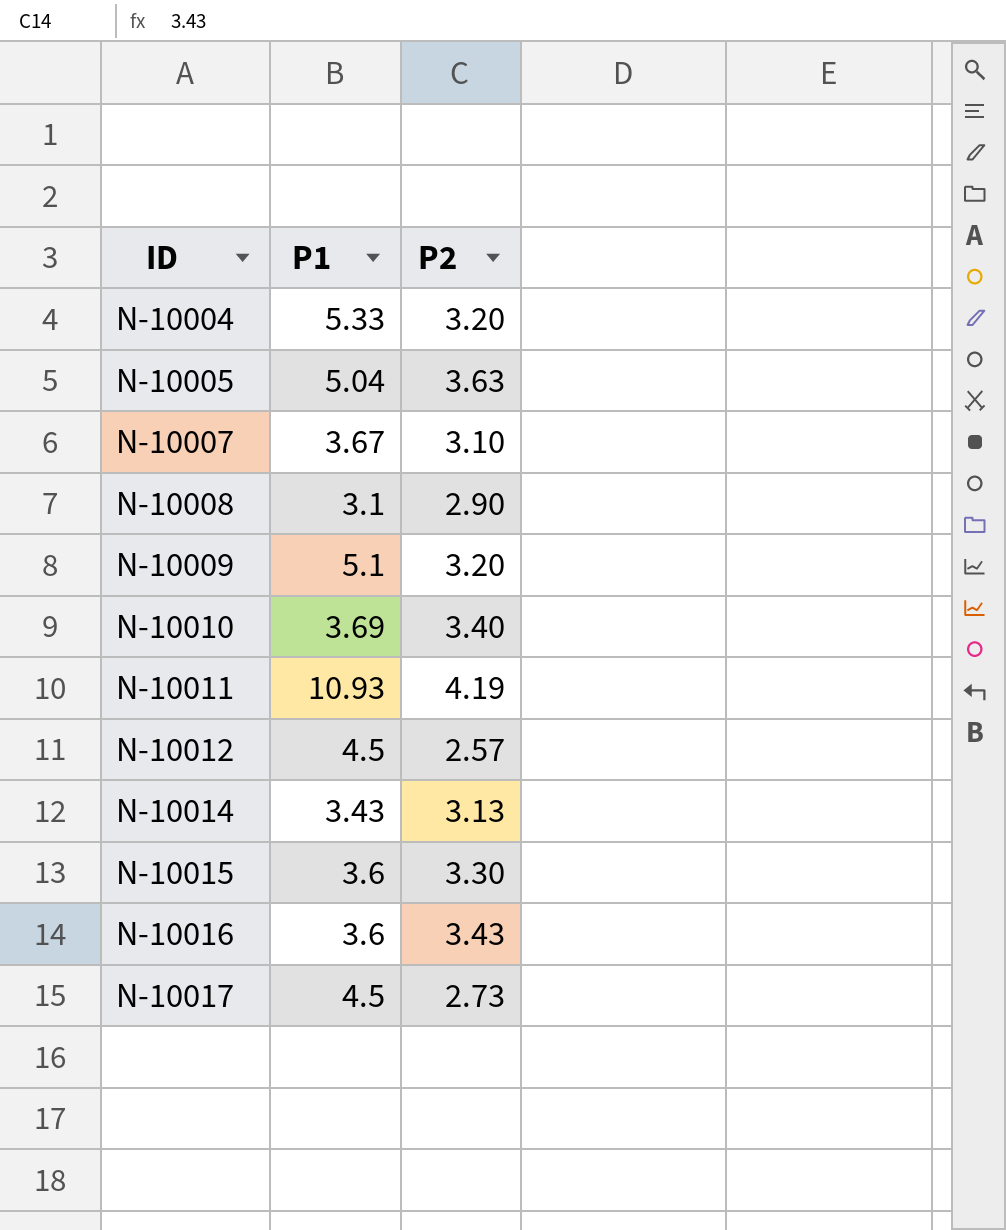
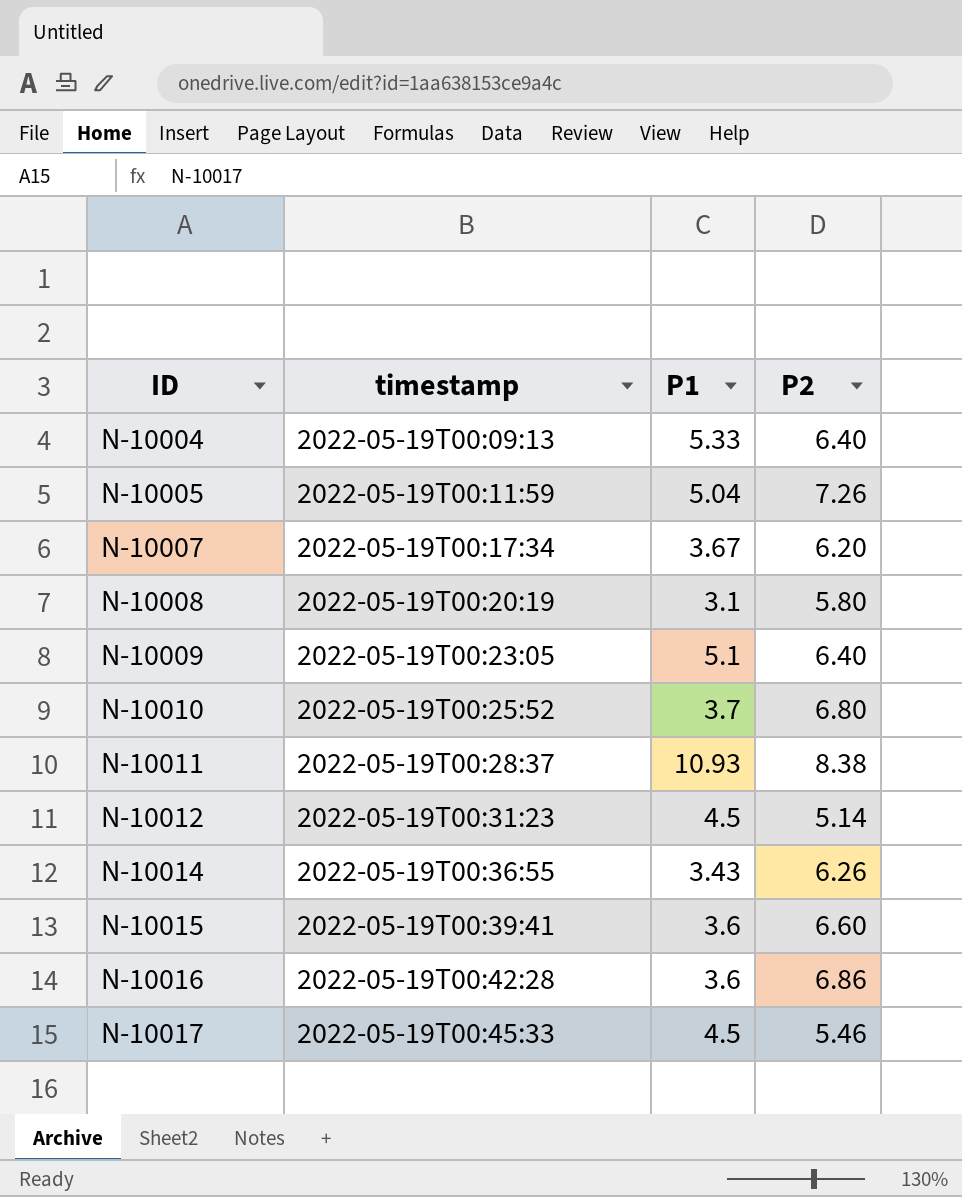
column timestamp | position: none -> 2
N-10004 | P2: 3.20 -> 6.40
N-10005 | P2: 3.63 -> 7.26
N-10007 | P2: 3.10 -> 6.20
N-10008 | P2: 2.90 -> 5.80
N-10009 | P2: 3.20 -> 6.40
N-10010 | P1: 3.69 -> 3.7
N-10010 | P2: 3.40 -> 6.80
N-10011 | P2: 4.19 -> 8.38
N-10012 | P2: 2.57 -> 5.14
N-10014 | P2: 3.13 -> 6.26
N-10015 | P2: 3.30 -> 6.60
N-10016 | P2: 3.43 -> 6.86
N-10017 | P2: 2.73 -> 5.46

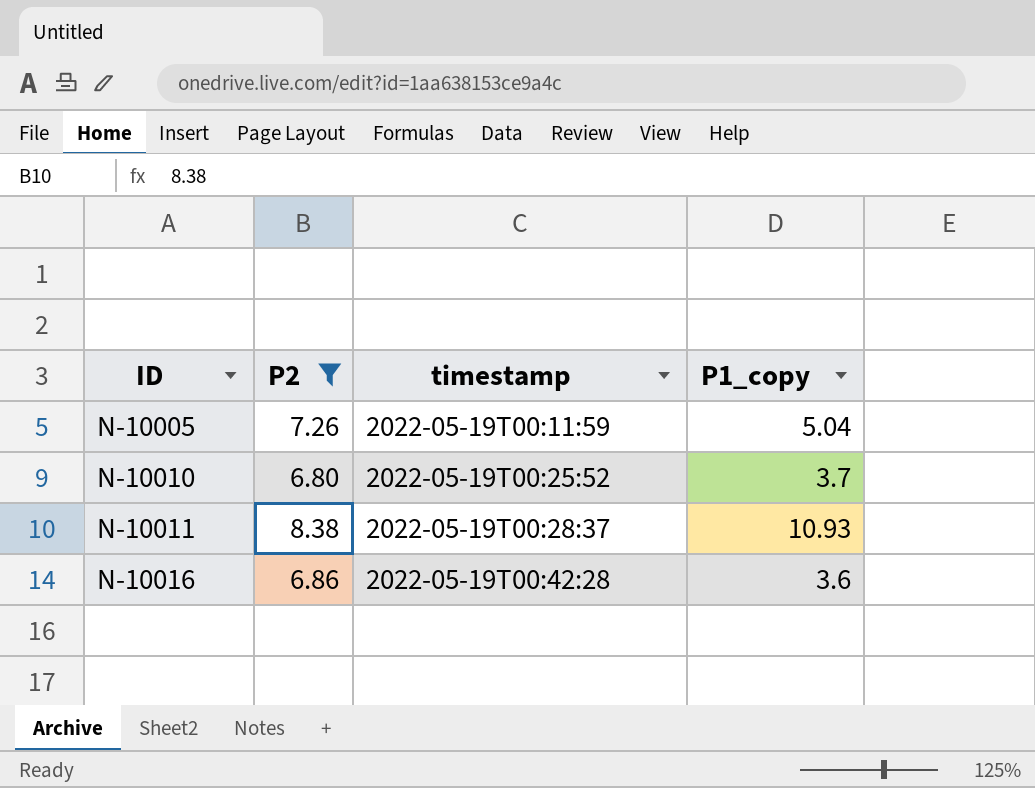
filter: none -> P2 >= 6.80
column P2 | position: 4 -> 2
column name: P1 -> P1_copy

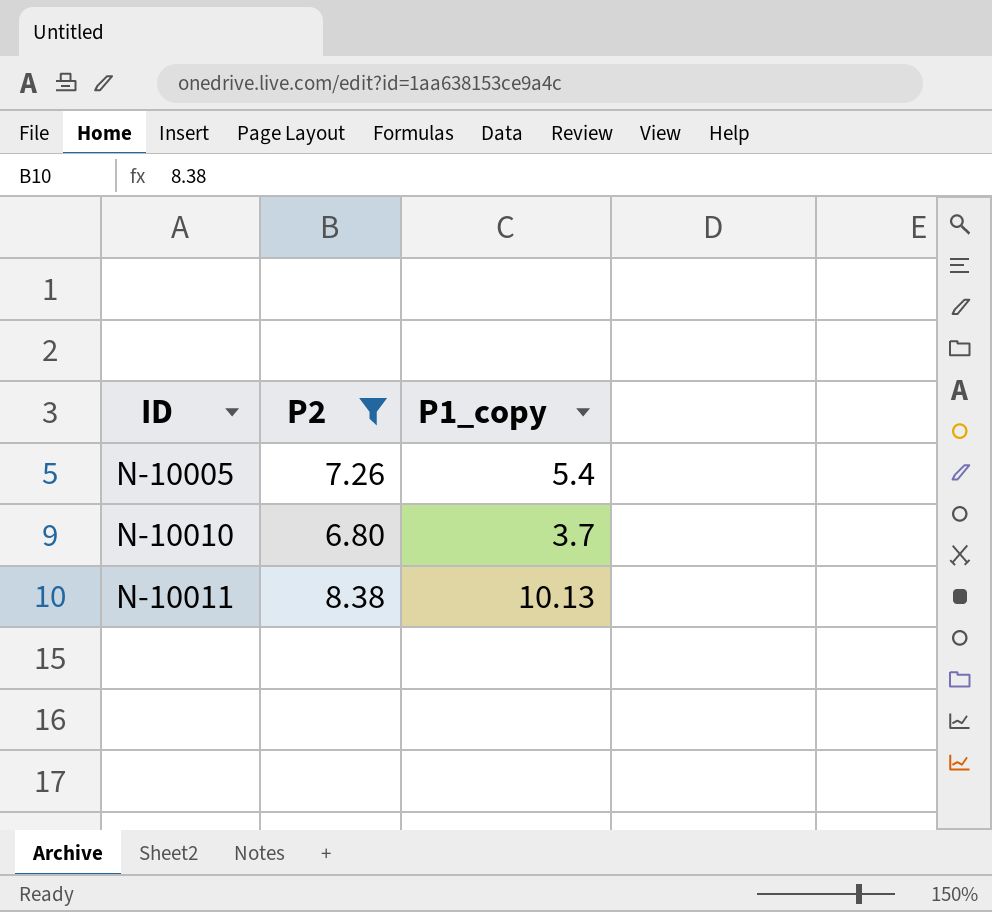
column timestamp | position: 3 -> none
row N-10016: 6.86 | 2022-05-19T00:42:28 | 3.6 -> none
N-10005 | P1_copy: 5.04 -> 5.4
N-10011 | P1_copy: 10.93 -> 10.13

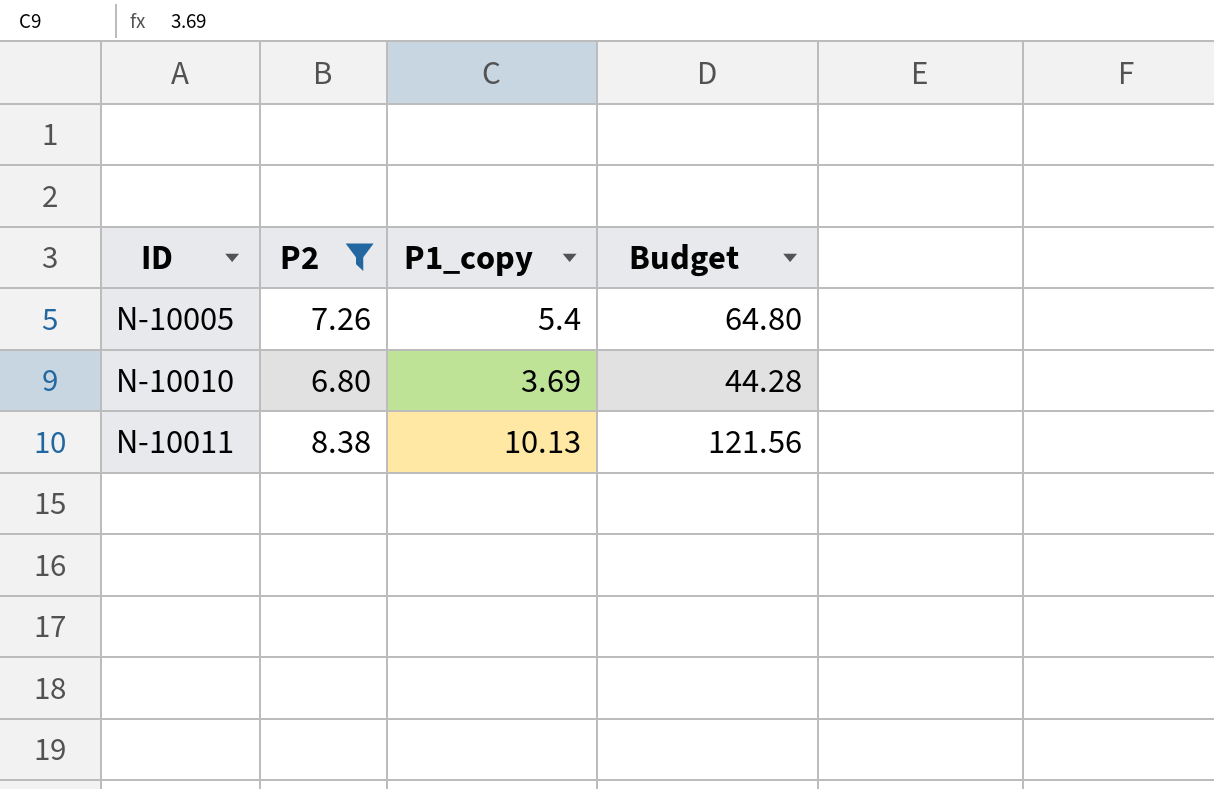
column Budget | formula: none -> [P1_copy] * 12
N-10010 | P1_copy: 3.7 -> 3.69

